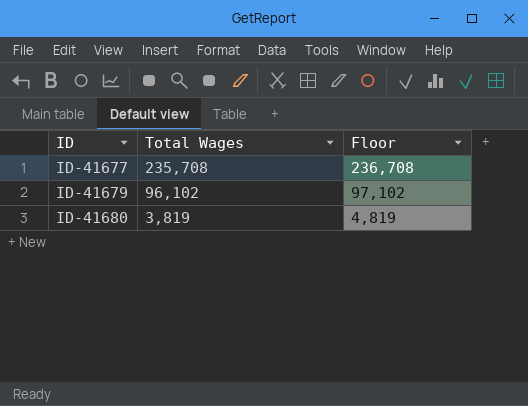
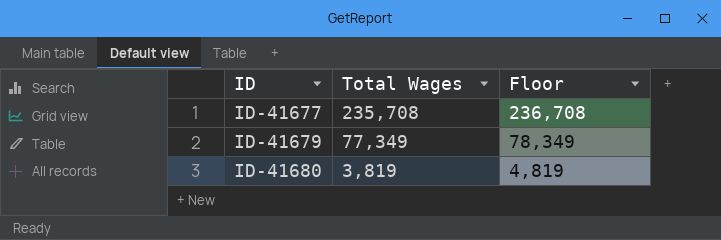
ID-41679 | Total Wages: 96,102 -> 77,349
ID-41679 | Floor: 97,102 -> 78,349

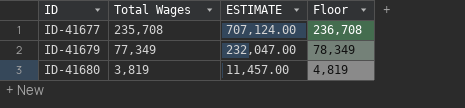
column ESTIMATE | formula: none -> [Total Wages] * 3

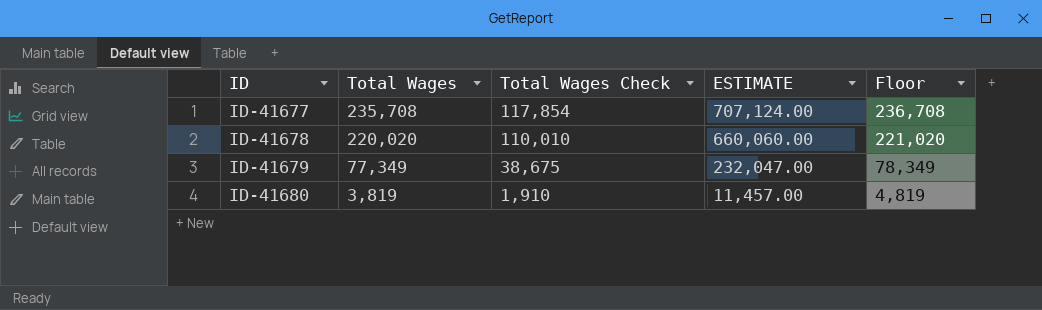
column Total Wages Check | formula: none -> [Total Wages] * 0.5
row ID-41678: none -> 220,020 | 110,010 | 660,060.00 | 221,020

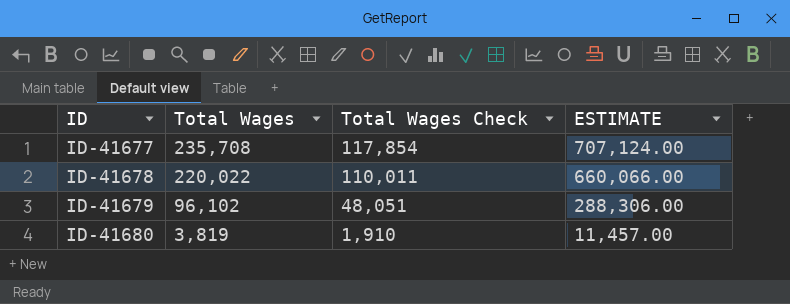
column Floor | formula: [Total Wages] + 1000 -> none
ID-41678 | Total Wages: 220,020 -> 220,022
ID-41678 | Total Wages Check: 110,010 -> 110,011
ID-41678 | ESTIMATE: 660,060.00 -> 660,066.00
ID-41679 | Total Wages: 77,349 -> 96,102
ID-41679 | Total Wages Check: 38,675 -> 48,051
ID-41679 | ESTIMATE: 232,047.00 -> 288,306.00

